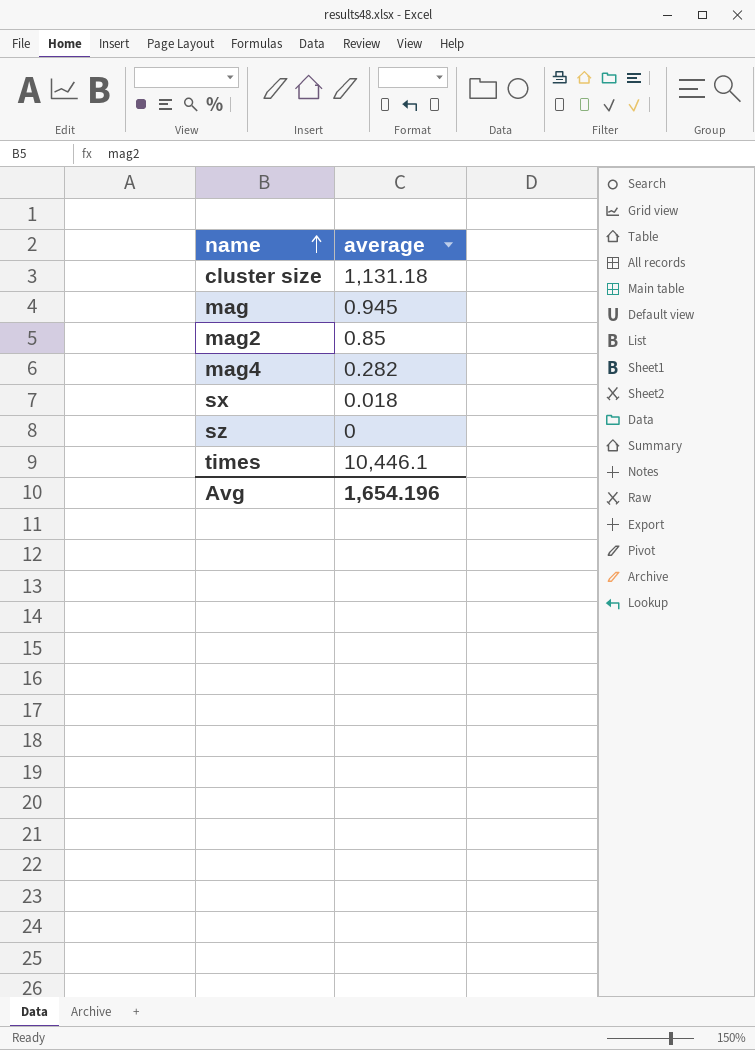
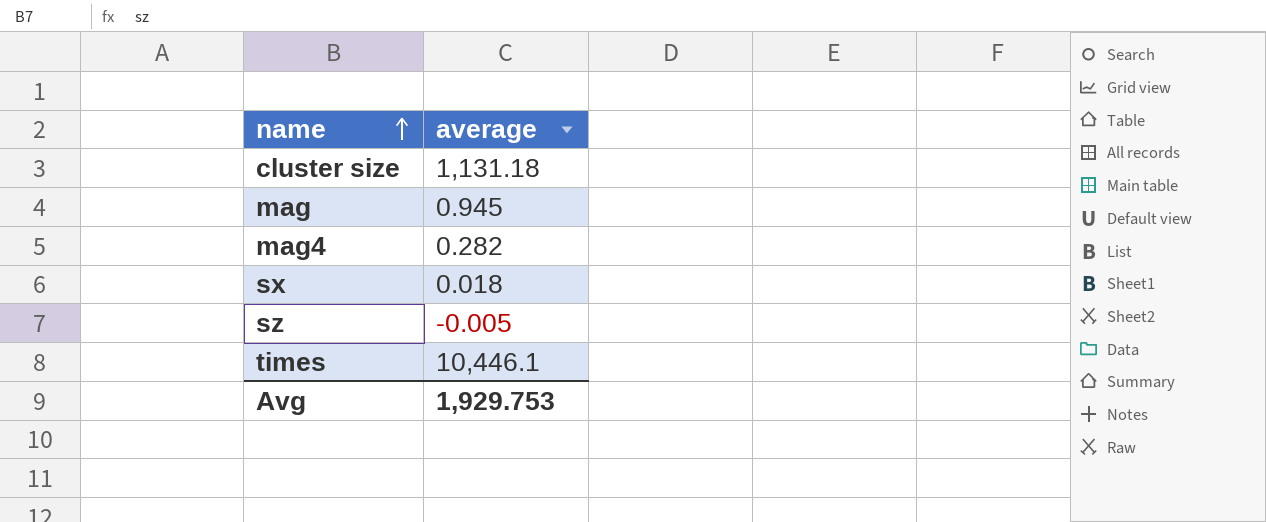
row mag2: 0.85 -> none
sz | average: 0 -> -0.005
Avg | average: 1,654.196 -> 1,929.753

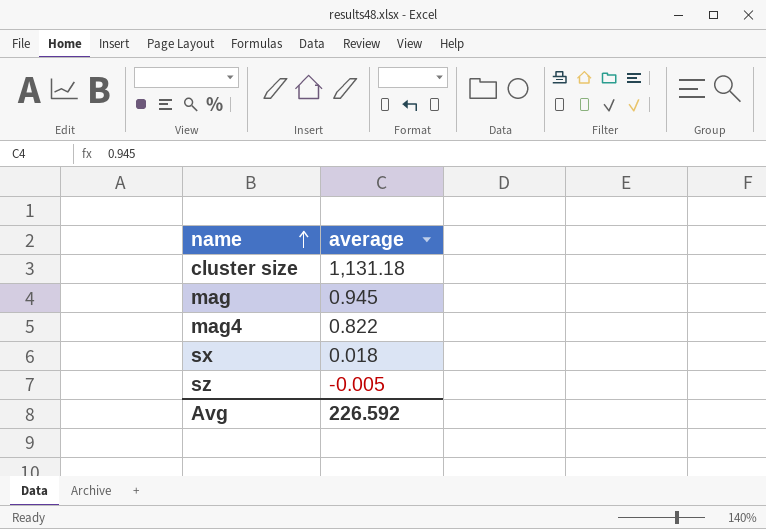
row times: 10,446.1 -> none
mag4 | average: 0.282 -> 0.822
Avg | average: 1,929.753 -> 226.592

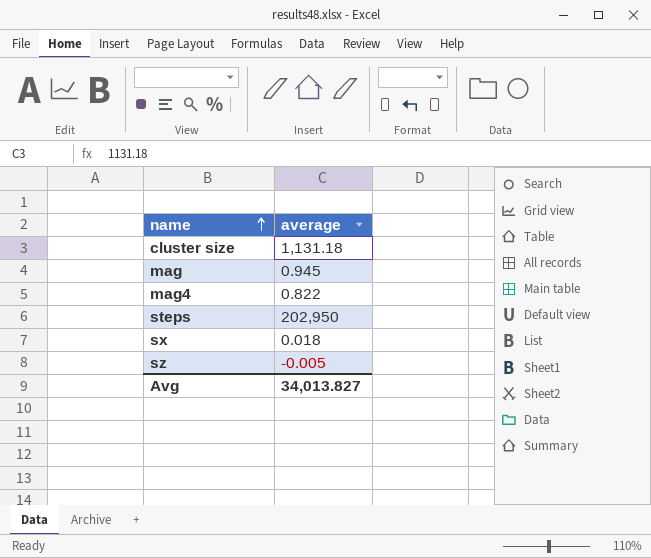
row steps: none -> 202,950
Avg | average: 226.592 -> 34,013.827

